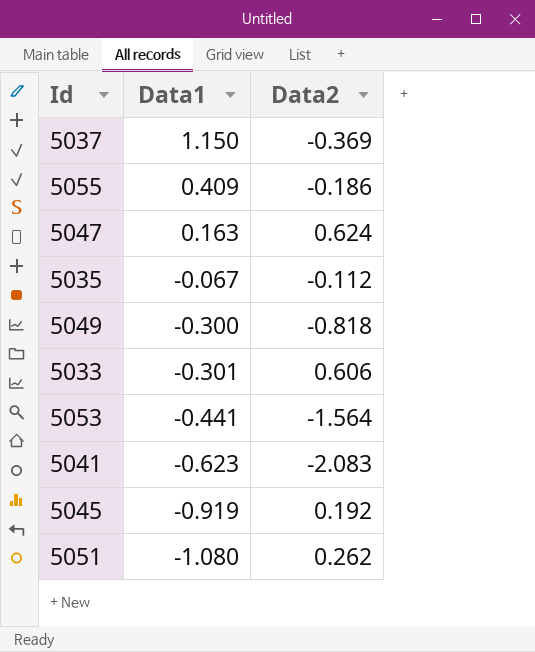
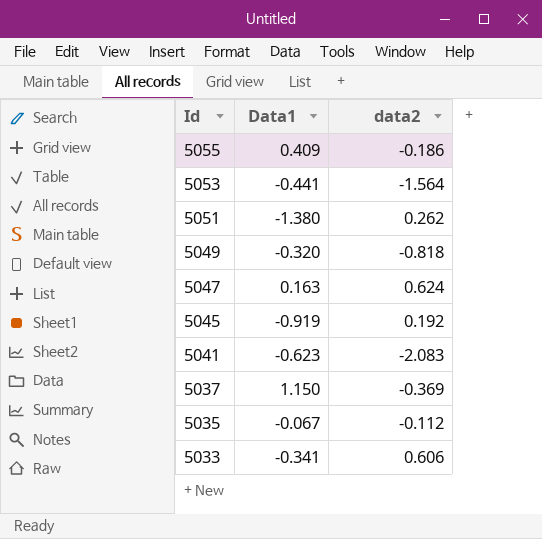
row order: Data1 descending -> Id descending
column name: Data2 -> data2
5051 | Data1: -1.080 -> -1.380
5049 | Data1: -0.300 -> -0.320
5033 | Data1: -0.301 -> -0.341

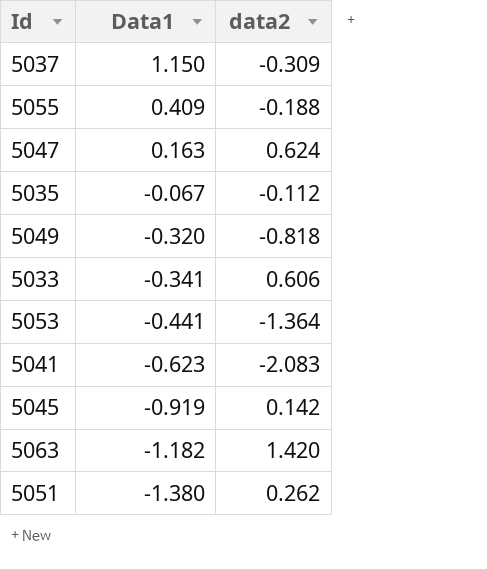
row order: Id descending -> Data1 descending
5037 | data2: -0.369 -> -0.309
5055 | data2: -0.186 -> -0.188
5053 | data2: -1.564 -> -1.364
5045 | data2: 0.192 -> 0.142
row 5063: none -> -1.182 | 1.420

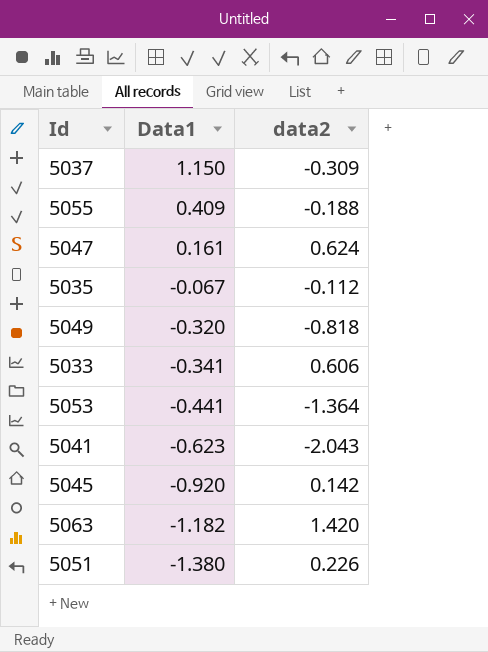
5047 | Data1: 0.163 -> 0.161
5041 | data2: -2.083 -> -2.043
5045 | Data1: -0.919 -> -0.920
5051 | data2: 0.262 -> 0.226

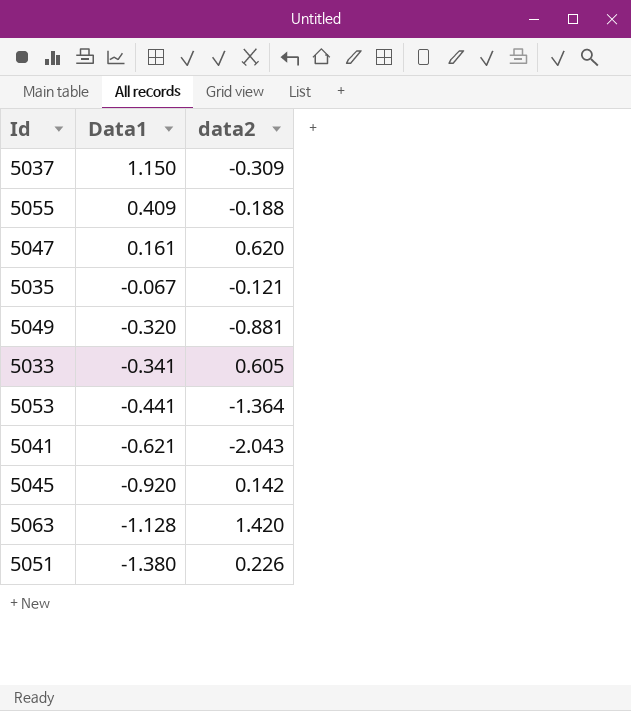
5047 | data2: 0.624 -> 0.620
5035 | data2: -0.112 -> -0.121
5049 | data2: -0.818 -> -0.881
5033 | data2: 0.606 -> 0.605
5041 | Data1: -0.623 -> -0.621
5063 | Data1: -1.182 -> -1.128

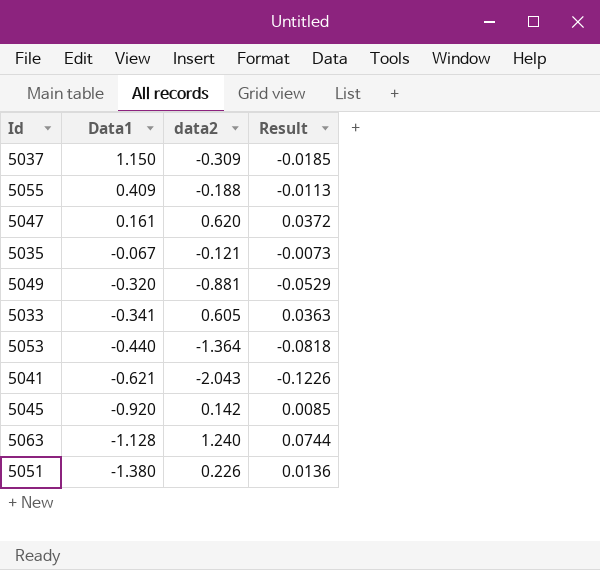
column Result | formula: none -> [data2] * 0.06
5053 | Data1: -0.441 -> -0.440
5063 | data2: 1.420 -> 1.240

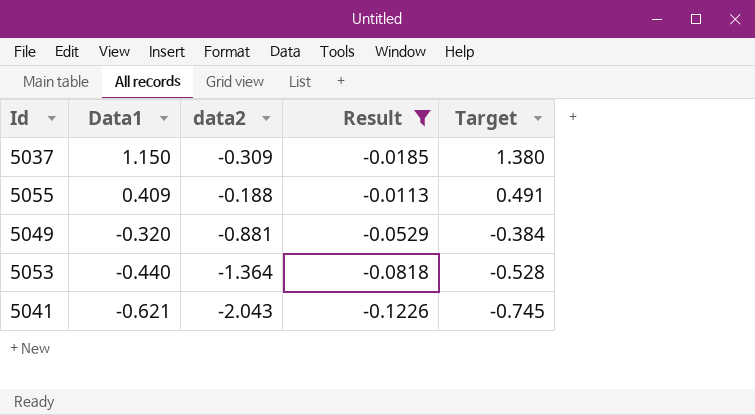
filter: none -> Result <= -0.0113
column Target | formula: none -> [Data1] * 1.2

